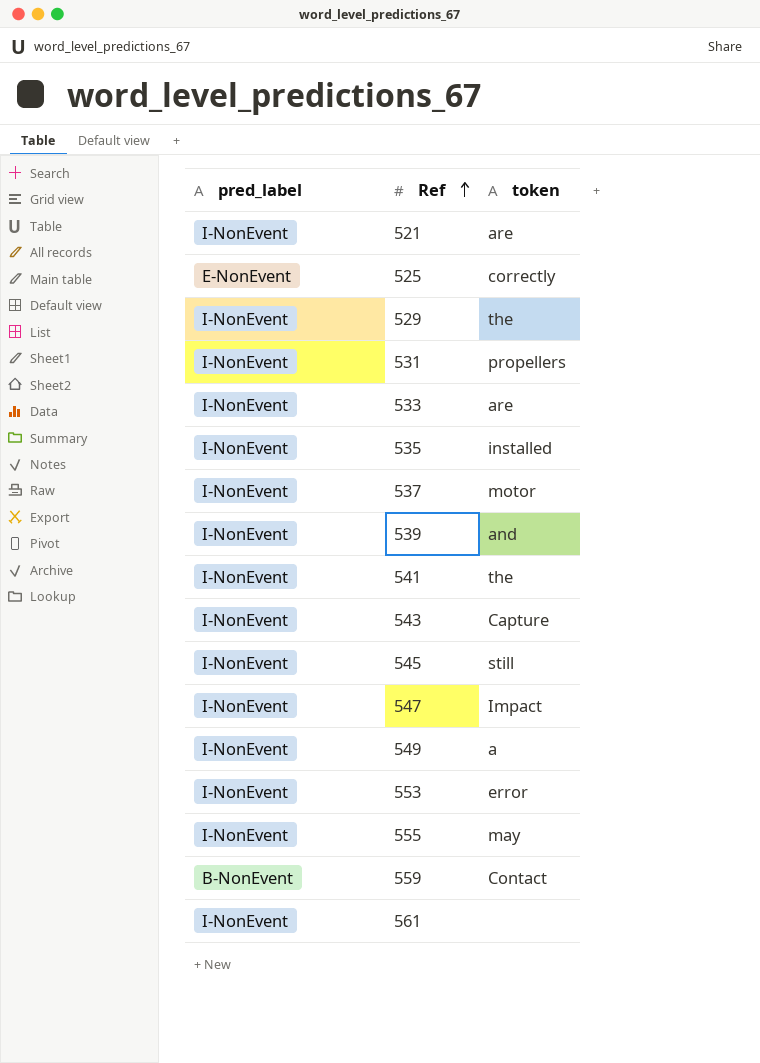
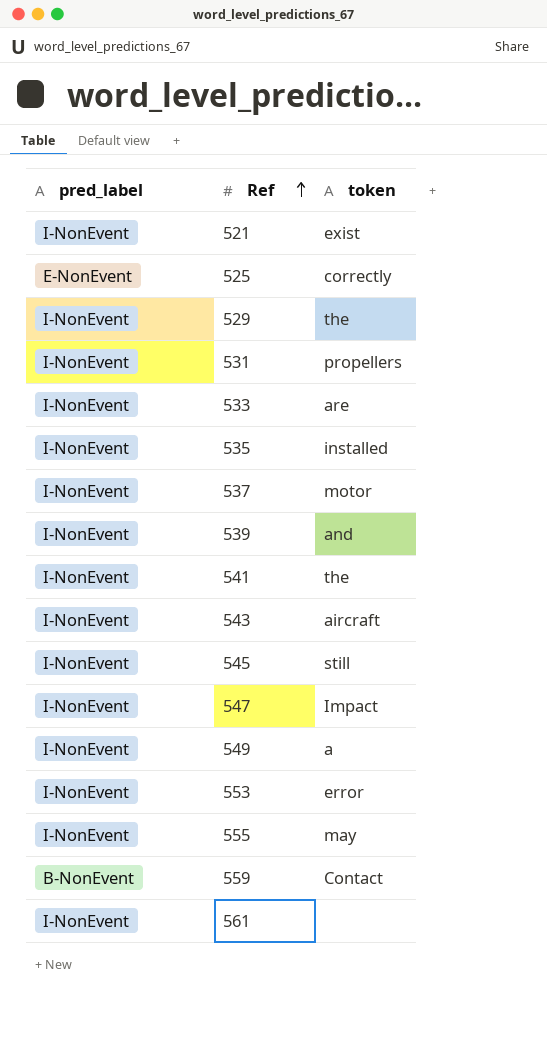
521 | token: are -> exist
543 | token: Capture -> aircraft

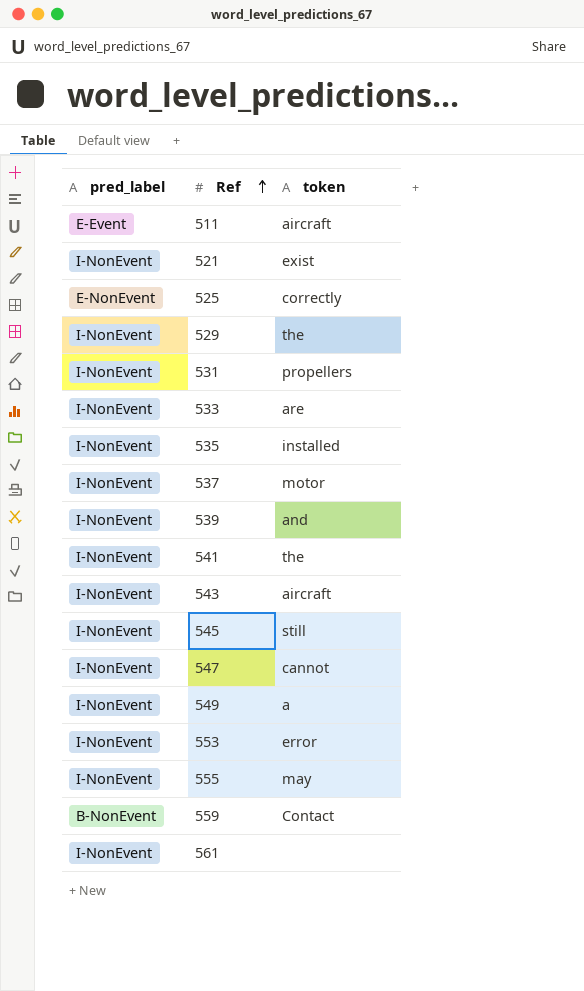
row 511: none -> E-Event | aircraft
547 | token: Impact -> cannot

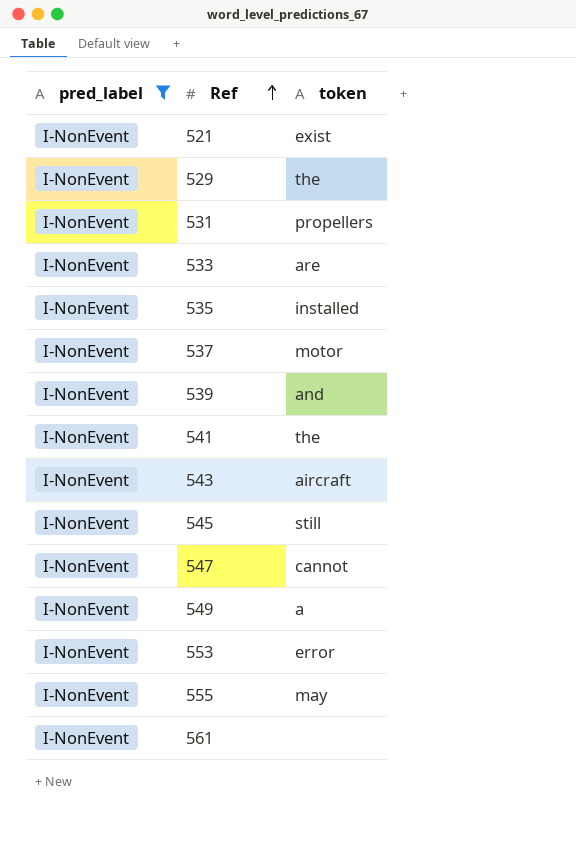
filter: none -> pred_label = I-NonEvent

